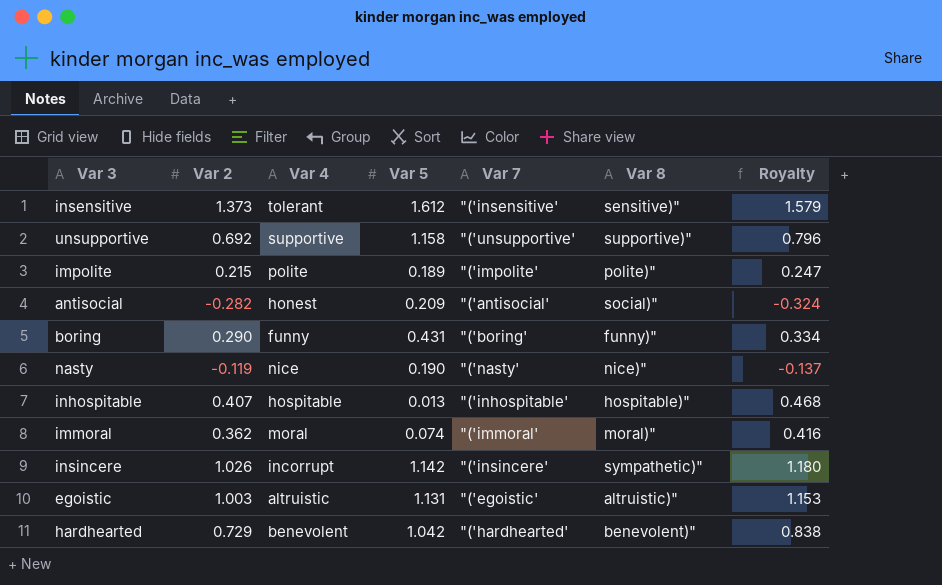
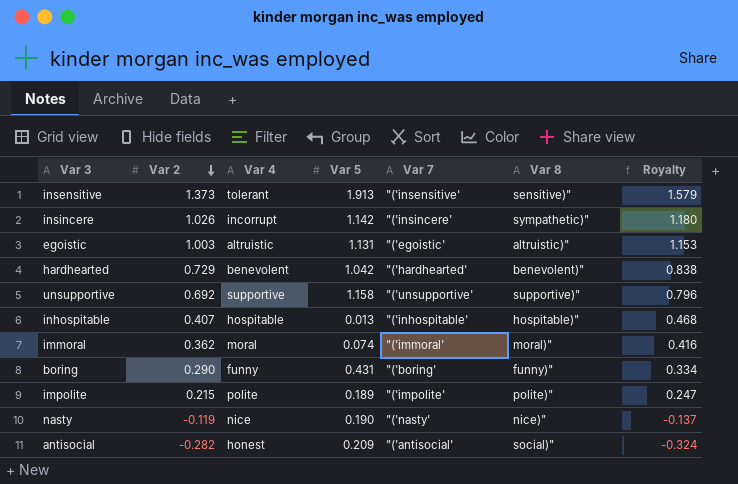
row order: none -> Var 2 descending
insensitive | Var 5: 1.612 -> 1.913

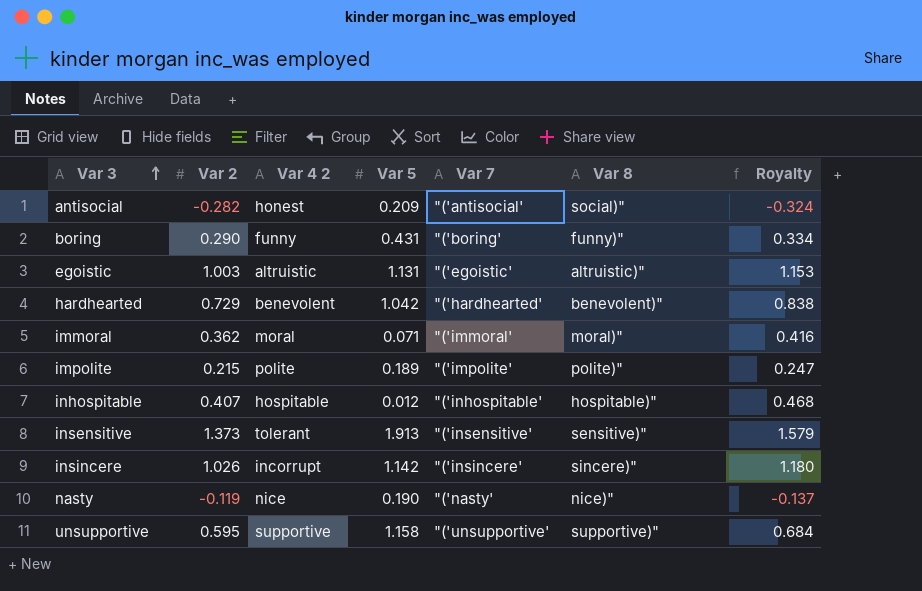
row order: Var 2 descending -> Var 3 ascending
column name: Var 4 -> Var 4 2
immoral | Var 5: 0.074 -> 0.071
inhospitable | Var 5: 0.013 -> 0.012
insincere | Var 8: sympathetic)" -> sincere)"
unsupportive | Var 2: 0.692 -> 0.595
unsupportive | Royalty: 0.796 -> 0.684

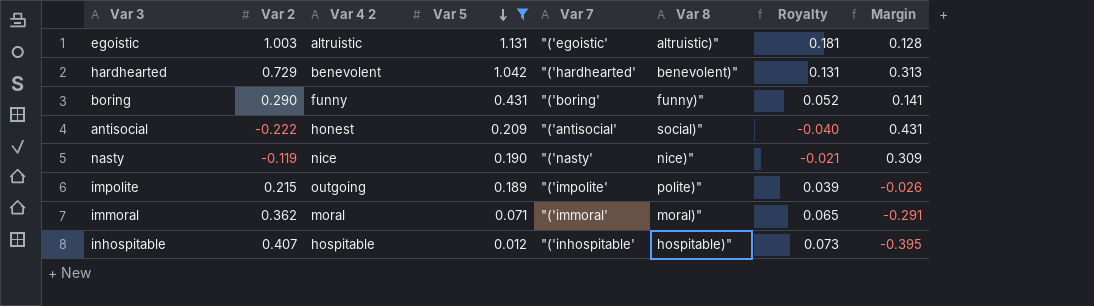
filter: none -> Var 5 <= 1.131
row order: Var 3 ascending -> Var 5 descending
column Royalty | formula: [Var 2] * 1.15 -> [Var 2] * 0.18
column Margin | formula: none -> [Var 5] - [Var 2]
antisocial | Var 2: -0.282 -> -0.222
impolite | Var 4 2: polite -> outgoing

